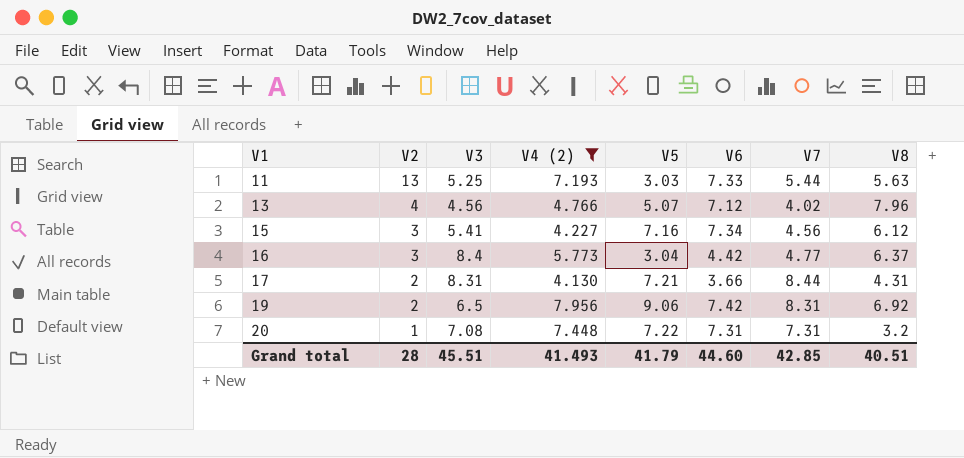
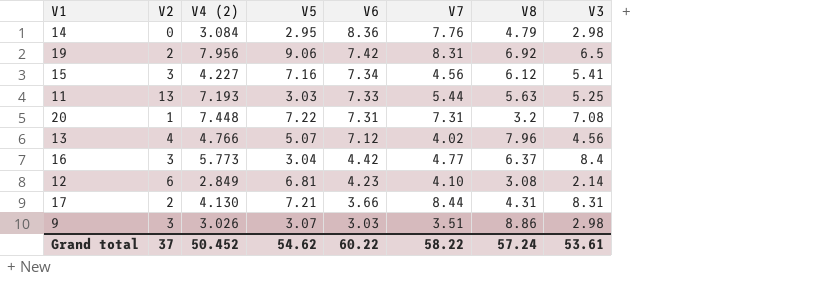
filter: V4 (2) >= 4.130 -> none
row order: V1 ascending -> V6 descending
column V3 | position: 3 -> 8
Grand total | V2: 28 -> 37
Grand total | V4 (2): 41.493 -> 50.452
Grand total | V5: 41.79 -> 54.62
Grand total | V6: 44.60 -> 60.22
Grand total | V7: 42.85 -> 58.22
Grand total | V8: 40.51 -> 57.24
Grand total | V3: 45.51 -> 53.61

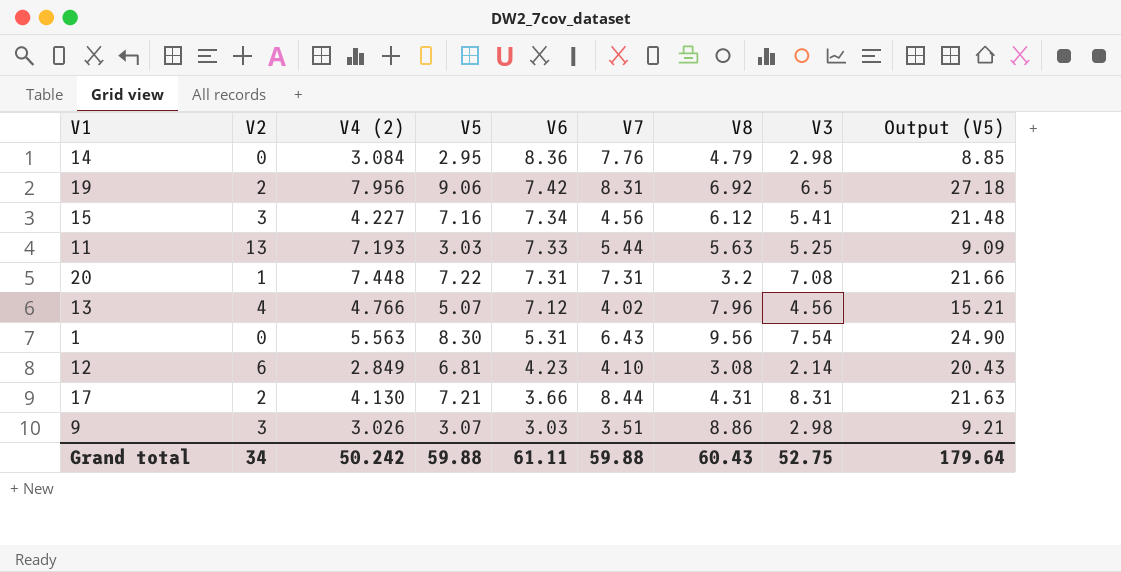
column Output (V5) | formula: none -> [V5] * 3
row 16: 3 | 5.773 | 3.04 | 4.42 | 4.77 | 6.37 | 8.4 -> none
row 1: none -> 0 | 5.563 | 8.30 | 5.31 | 6.43 | 9.56 | 7.54 | 24.90
Grand total | V2: 37 -> 34
Grand total | V4 (2): 50.452 -> 50.242
Grand total | V5: 54.62 -> 59.88
Grand total | V6: 60.22 -> 61.11
Grand total | V7: 58.22 -> 59.88
Grand total | V8: 57.24 -> 60.43
Grand total | V3: 53.61 -> 52.75

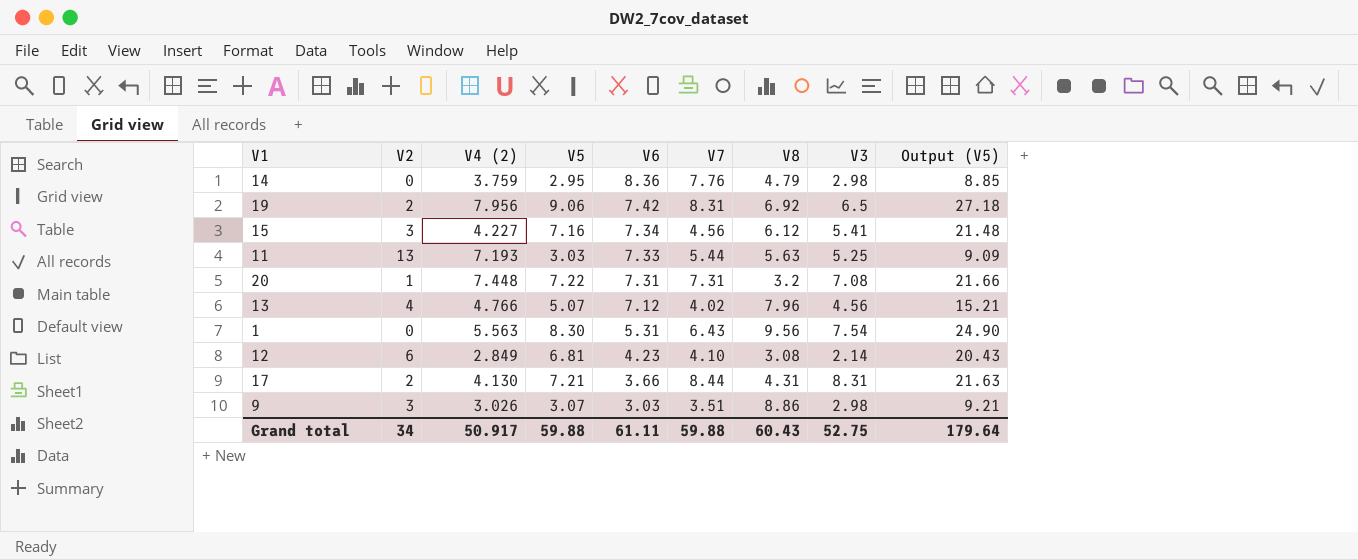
14 | V4 (2): 3.084 -> 3.759
Grand total | V4 (2): 50.242 -> 50.917

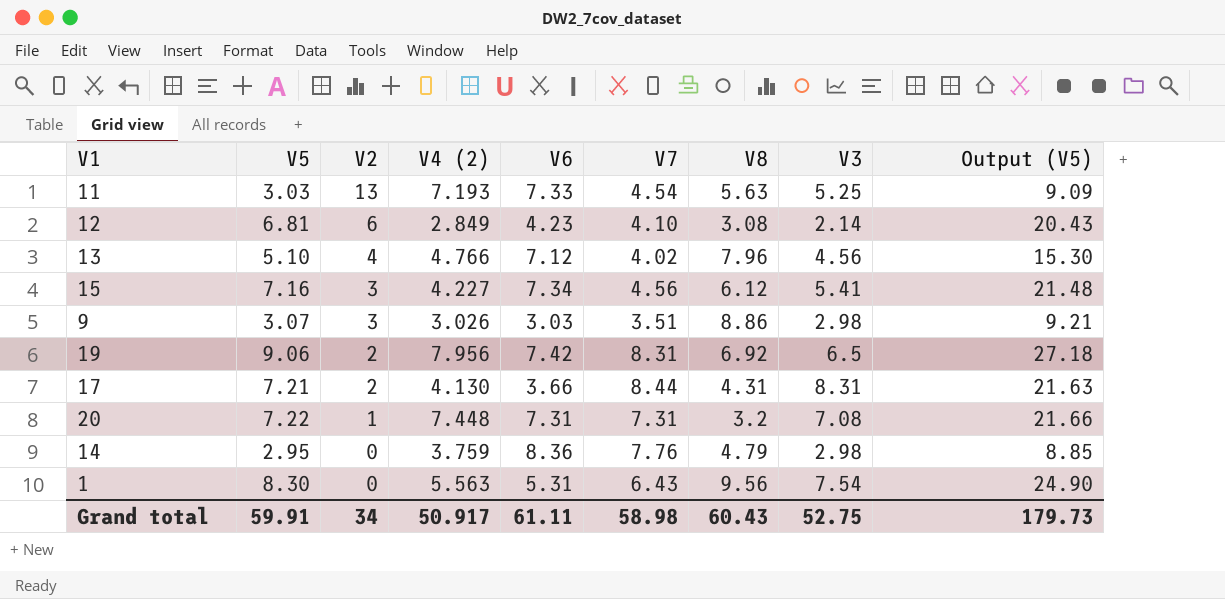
row order: V6 descending -> V2 descending
column V5 | position: 4 -> 2
11 | V7: 5.44 -> 4.54
13 | V5: 5.07 -> 5.10
13 | Output (V5): 15.21 -> 15.30
Grand total | V5: 59.88 -> 59.91
Grand total | V7: 59.88 -> 58.98
Grand total | Output (V5): 179.64 -> 179.73

